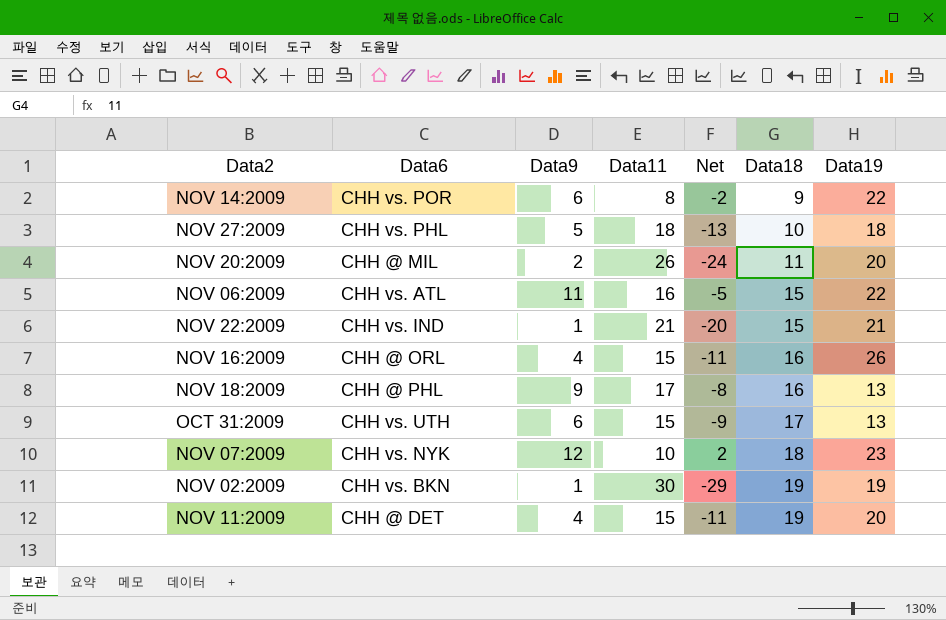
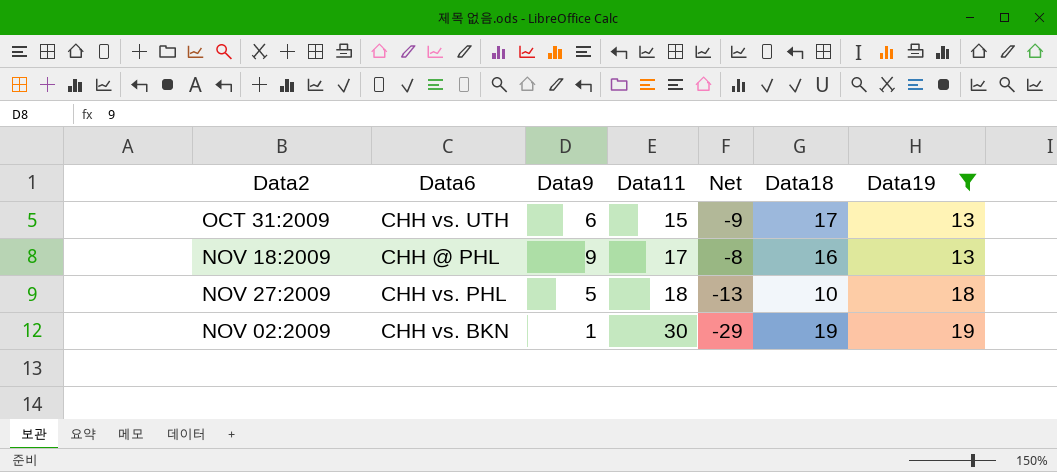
filter: none -> Data19 <= 19
row order: Data18 ascending -> Data11 ascending

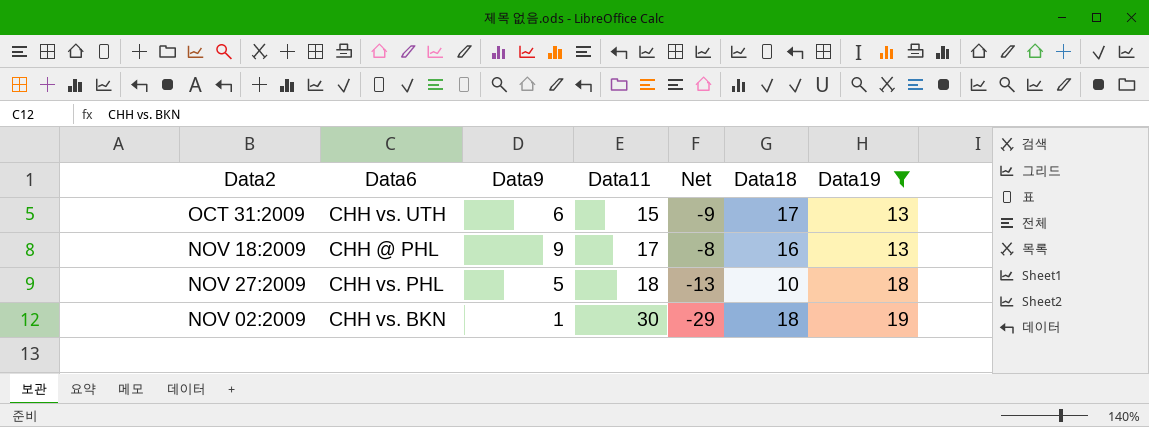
NOV 02:2009 | Data18: 19 -> 18

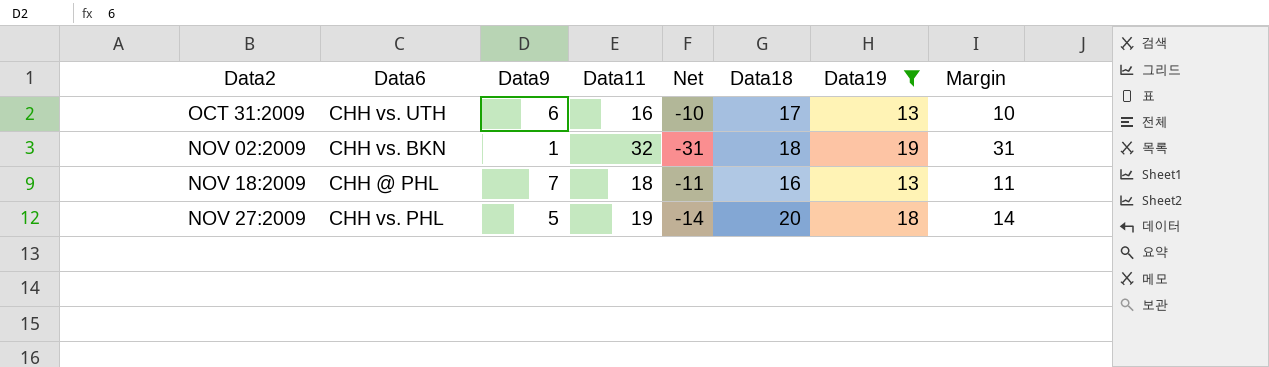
row order: Data11 ascending -> Data2 ascending
column Margin | formula: none -> [Data11] - [Data9]
OCT 31:2009 | Data11: 15 -> 16
OCT 31:2009 | Net: -9 -> -10
NOV 02:2009 | Data11: 30 -> 32
NOV 02:2009 | Net: -29 -> -31
NOV 18:2009 | Data9: 9 -> 7
NOV 18:2009 | Data11: 17 -> 18
NOV 18:2009 | Net: -8 -> -11
NOV 27:2009 | Data11: 18 -> 19
NOV 27:2009 | Net: -13 -> -14
NOV 27:2009 | Data18: 10 -> 20

